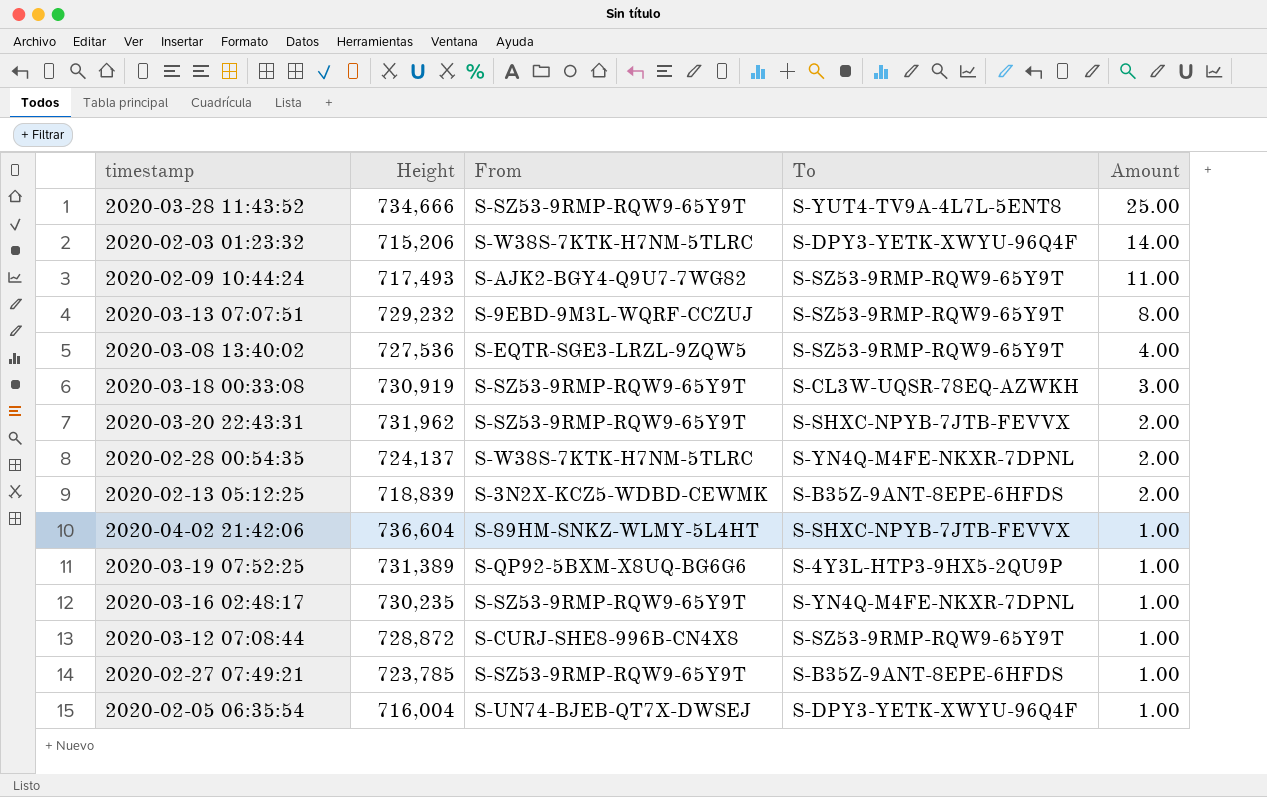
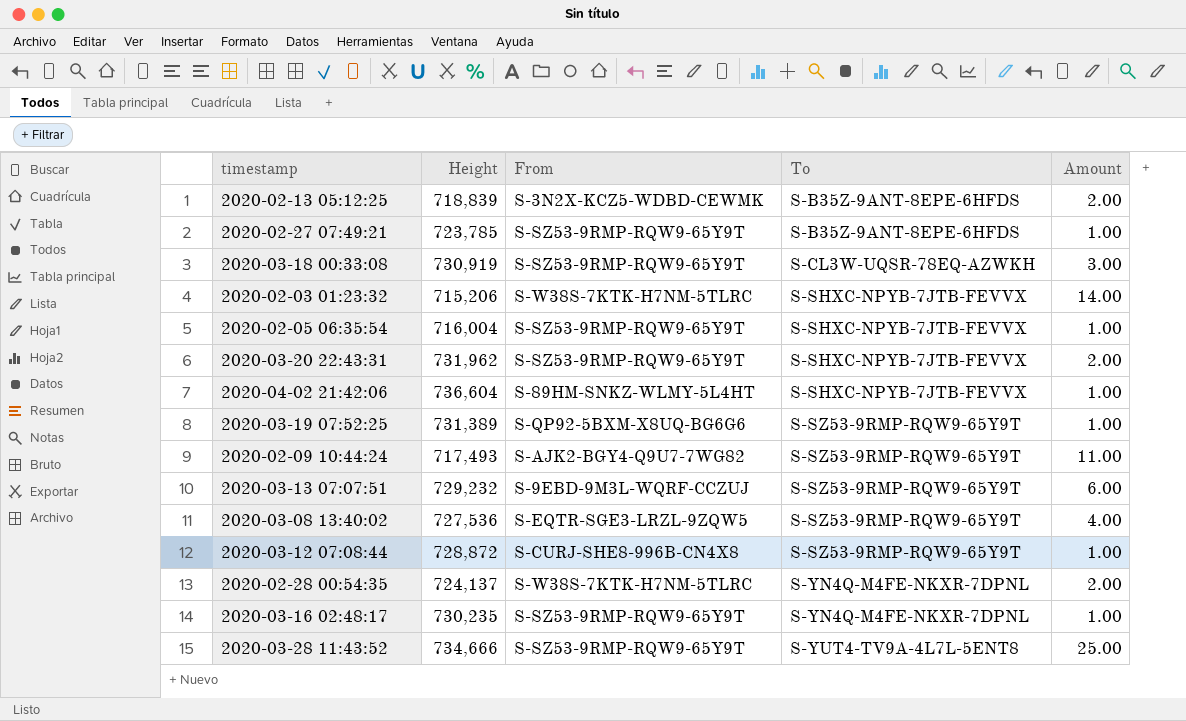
row order: Amount descending -> To ascending
2020-02-03 01:23:32 | To: S-DPY3-YETK-XWYU-96Q4F -> S-SHXC-NPYB-7JTB-FEVVX
2020-02-05 06:35:54 | From: S-UN74-BJEB-QT7X-DWSEJ -> S-SZ53-9RMP-RQW9-65Y9T
2020-02-05 06:35:54 | To: S-DPY3-YETK-XWYU-96Q4F -> S-SHXC-NPYB-7JTB-FEVVX
2020-03-19 07:52:25 | To: S-4Y3L-HTP3-9HX5-2QU9P -> S-SZ53-9RMP-RQW9-65Y9T
2020-03-13 07:07:51 | Amount: 8.00 -> 6.00

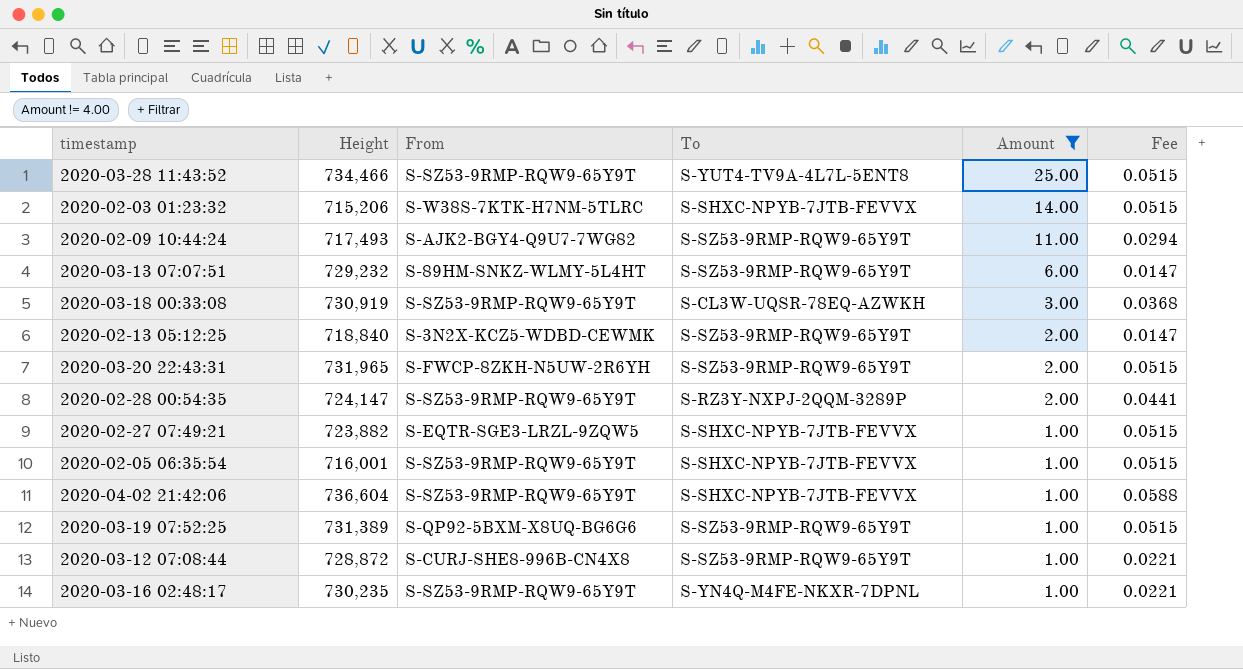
filter: none -> Amount != 4.00
row order: To ascending -> Amount descending
column Fee | position: none -> 6
2020-03-28 11:43:52 | Height: 734,666 -> 734,466
2020-03-13 07:07:51 | From: S-9EBD-9M3L-WQRF-CCZUJ -> S-89HM-SNKZ-WLMY-5L4HT
2020-02-13 05:12:25 | Height: 718,839 -> 718,840
2020-02-13 05:12:25 | To: S-B35Z-9ANT-8EPE-6HFDS -> S-SZ53-9RMP-RQW9-65Y9T
2020-03-20 22:43:31 | Height: 731,962 -> 731,965
2020-03-20 22:43:31 | From: S-SZ53-9RMP-RQW9-65Y9T -> S-FWCP-8ZKH-N5UW-2R6YH
2020-03-20 22:43:31 | To: S-SHXC-NPYB-7JTB-FEVVX -> S-SZ53-9RMP-RQW9-65Y9T
2020-02-28 00:54:35 | Height: 724,137 -> 724,147
2020-02-28 00:54:35 | From: S-W38S-7KTK-H7NM-5TLRC -> S-SZ53-9RMP-RQW9-65Y9T
2020-02-28 00:54:35 | To: S-YN4Q-M4FE-NKXR-7DPNL -> S-RZ3Y-NXPJ-2QQM-3289P
2020-02-27 07:49:21 | Height: 723,785 -> 723,882
2020-02-27 07:49:21 | From: S-SZ53-9RMP-RQW9-65Y9T -> S-EQTR-SGE3-LRZL-9ZQW5
2020-02-27 07:49:21 | To: S-B35Z-9ANT-8EPE-6HFDS -> S-SHXC-NPYB-7JTB-FEVVX
2020-02-05 06:35:54 | Height: 716,004 -> 716,001
2020-04-02 21:42:06 | From: S-89HM-SNKZ-WLMY-5L4HT -> S-SZ53-9RMP-RQW9-65Y9T

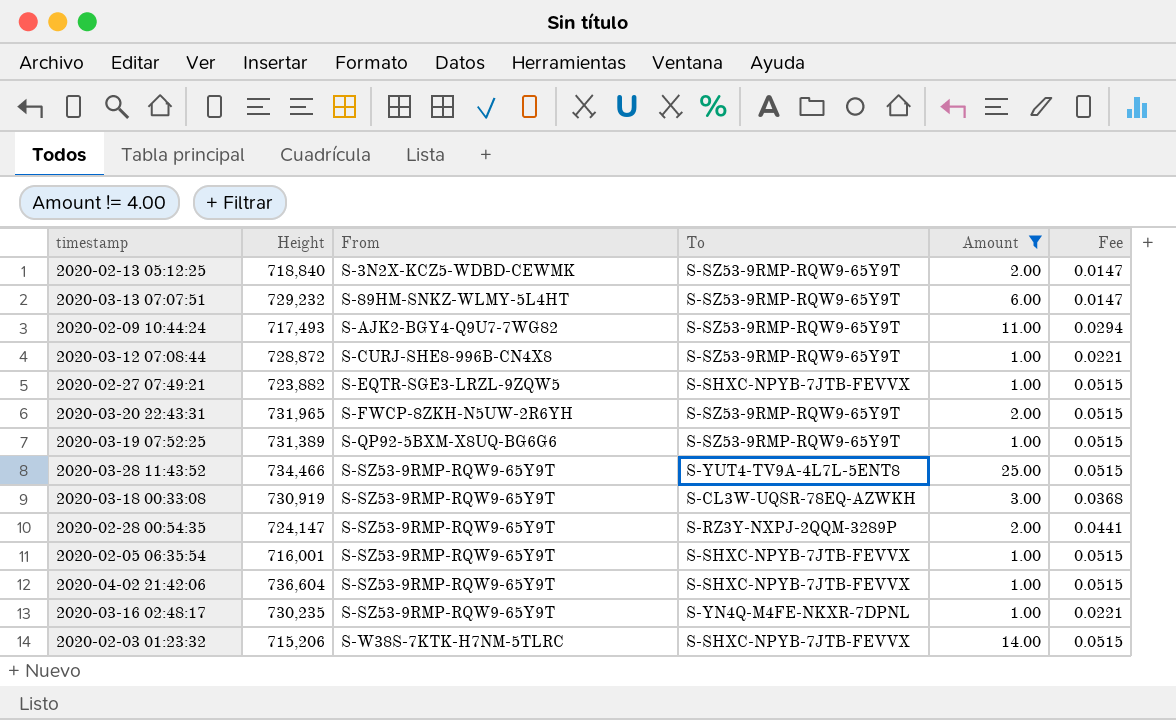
row order: Amount descending -> From ascending
2020-04-02 21:42:06 | Fee: 0.0588 -> 0.0515

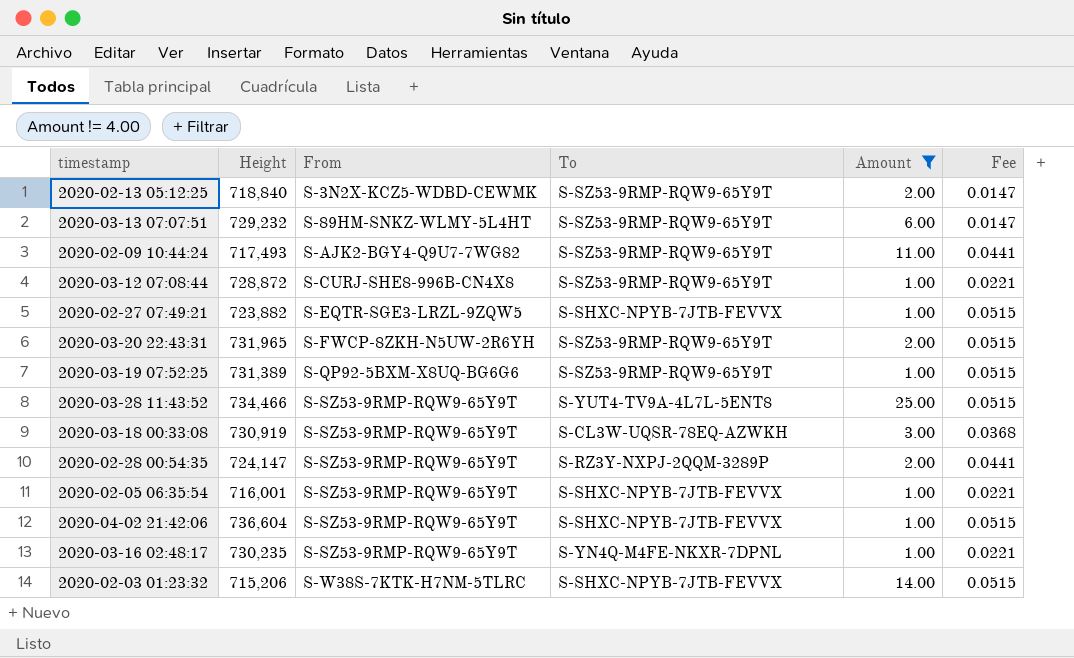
2020-02-09 10:44:24 | Fee: 0.0294 -> 0.0441
2020-02-05 06:35:54 | Fee: 0.0515 -> 0.0221

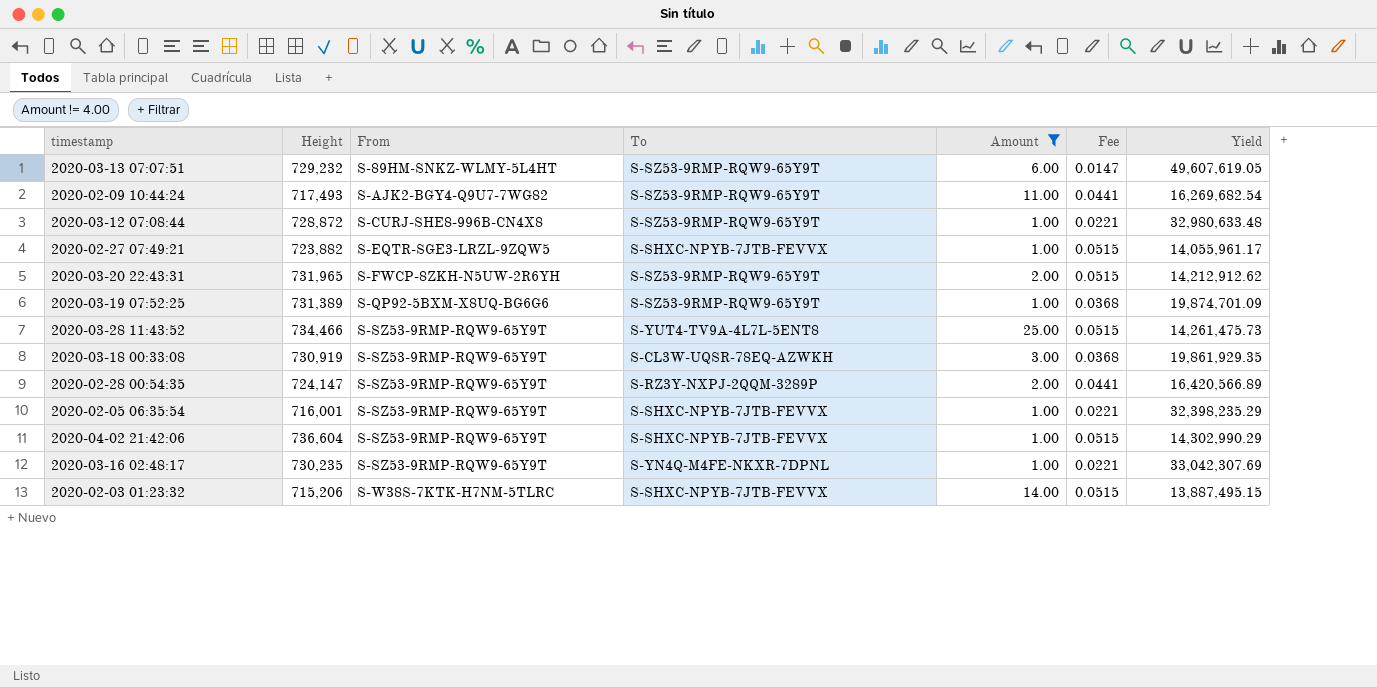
column Yield | formula: none -> [Height] / [Fee]
row 2020-02-13 05:12:25: 718,840 | S-3N2X-KCZ5-WDBD-CEWMK | S-SZ53-9RMP-RQW9-65Y9T | 2.00 | 0.0147 -> none
2020-03-19 07:52:25 | Fee: 0.0515 -> 0.0368

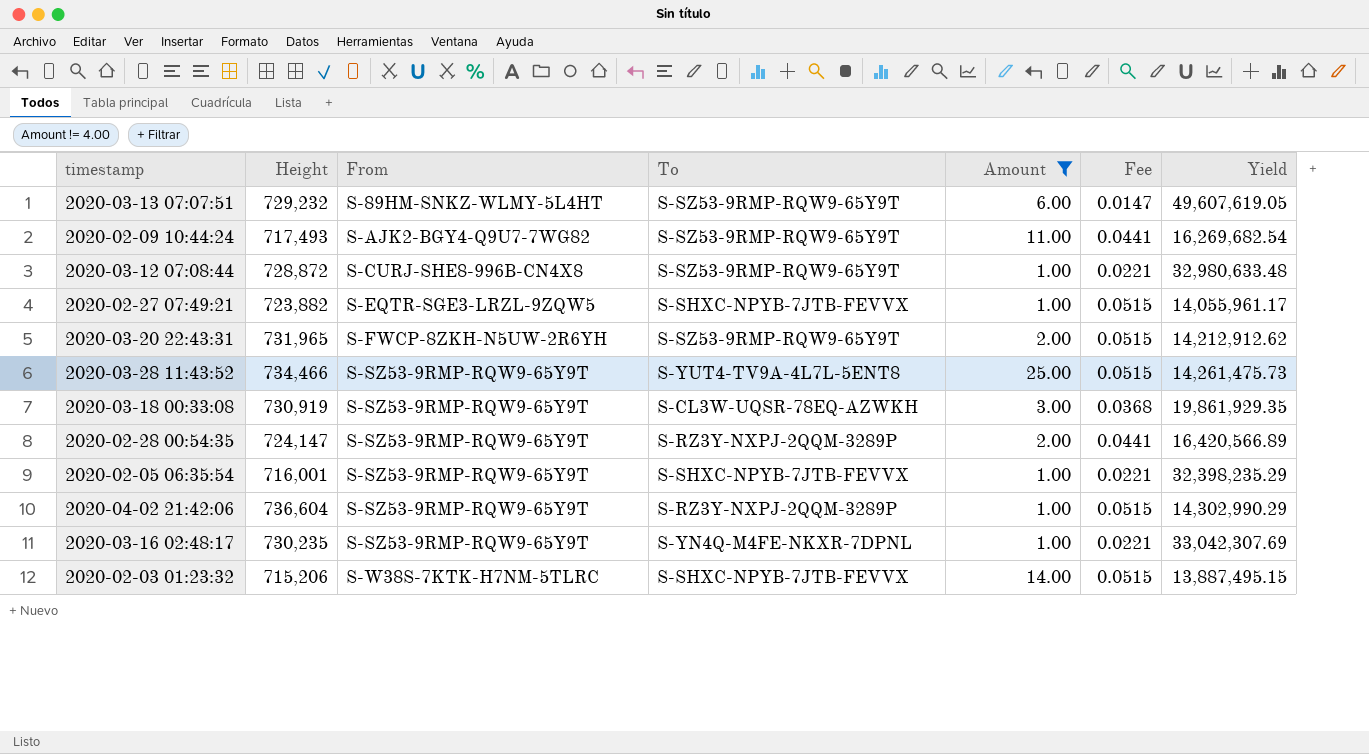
row 2020-03-19 07:52:25: 731,389 | S-QP92-5BXM-X8UQ-BG6G6 | S-SZ53-9RMP-RQW9-65Y9T | 1.00 | 0.0368 | 19,874,701.09 -> none
2020-04-02 21:42:06 | To: S-SHXC-NPYB-7JTB-FEVVX -> S-RZ3Y-NXPJ-2QQM-3289P

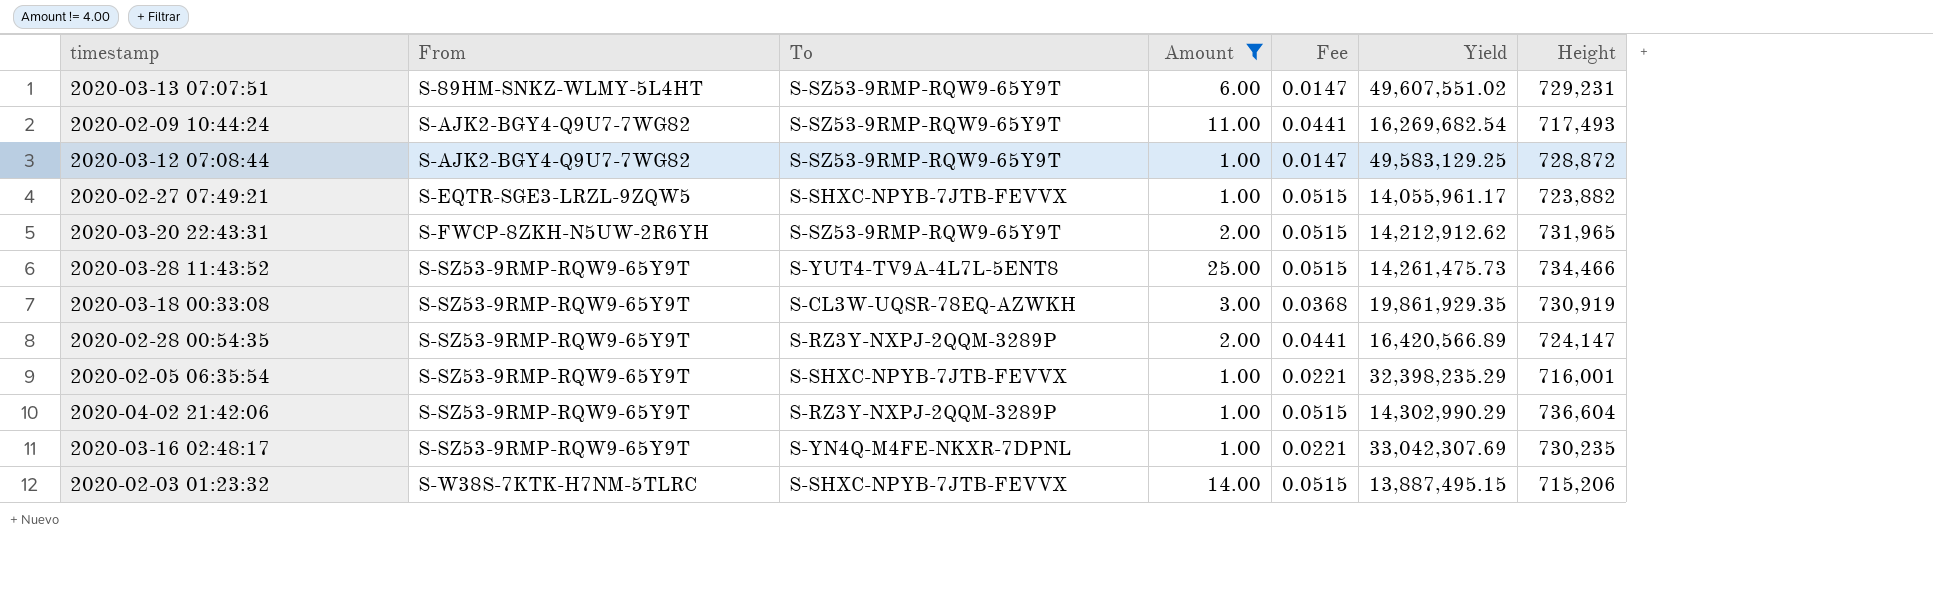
column Height | position: 2 -> 7
2020-03-13 07:07:51 | Yield: 49,607,619.05 -> 49,607,551.02
2020-03-13 07:07:51 | Height: 729,232 -> 729,231
2020-03-12 07:08:44 | From: S-CURJ-SHE8-996B-CN4X8 -> S-AJK2-BGY4-Q9U7-7WG82
2020-03-12 07:08:44 | Fee: 0.0221 -> 0.0147
2020-03-12 07:08:44 | Yield: 32,980,633.48 -> 49,583,129.25

